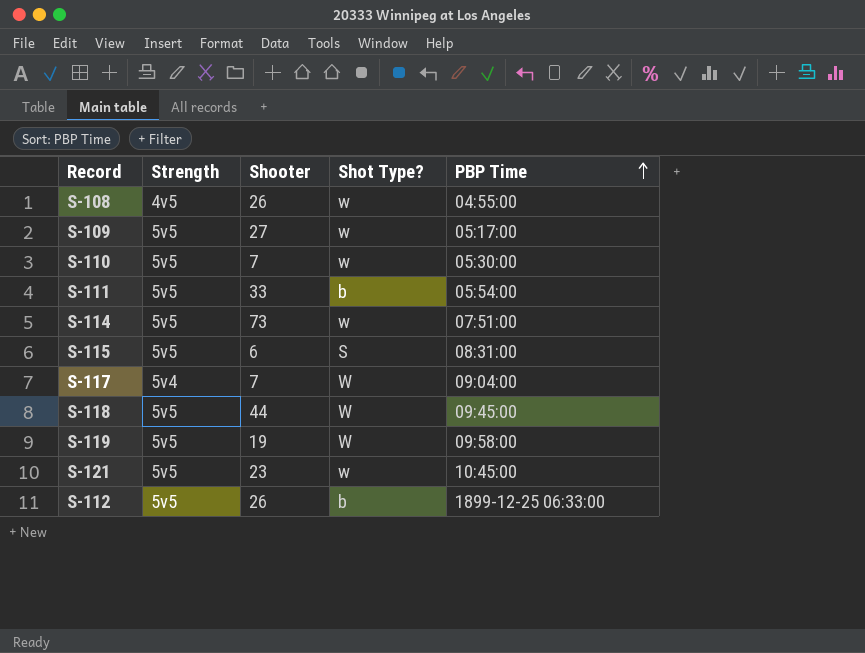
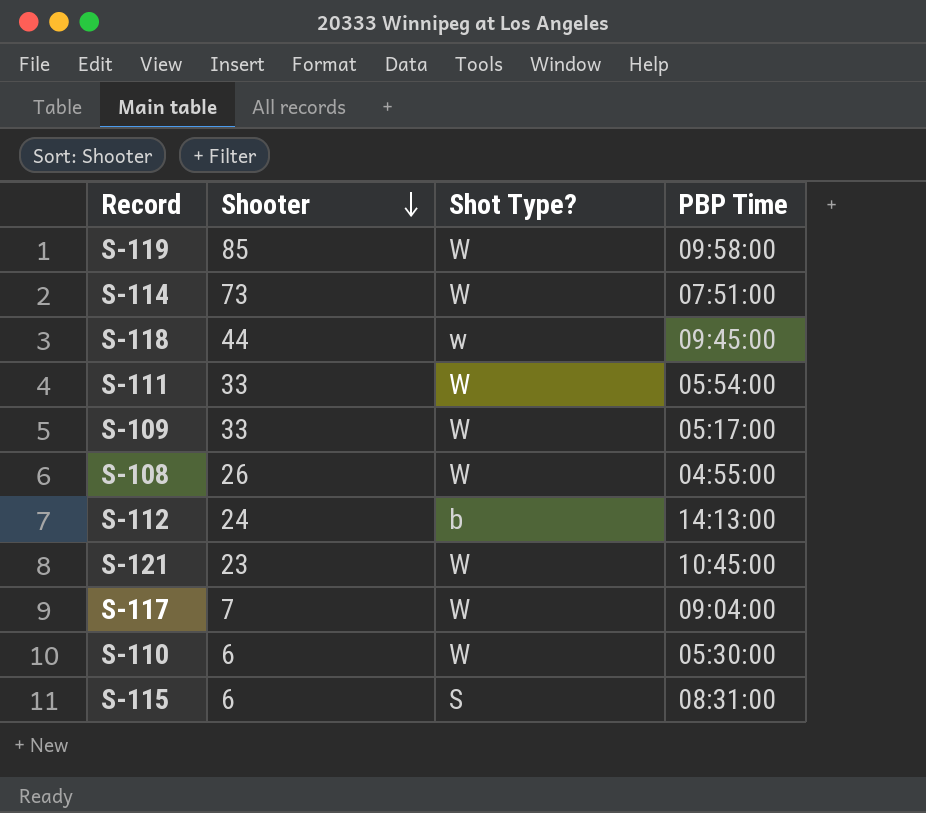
row order: PBP Time ascending -> Shooter descending
column Strength | position: 2 -> none
S-119 | Shooter: 19 -> 85
S-114 | Shot Type?: w -> W
S-118 | Shot Type?: W -> w
S-111 | Shot Type?: b -> W
S-109 | Shooter: 27 -> 33
S-109 | Shot Type?: w -> W
S-108 | Shot Type?: w -> W
S-112 | Shooter: 26 -> 24
S-112 | PBP Time: 1899-12-25 06:33:00 -> 14:13:00
S-121 | Shot Type?: w -> W
S-110 | Shooter: 7 -> 6
S-110 | Shot Type?: w -> W

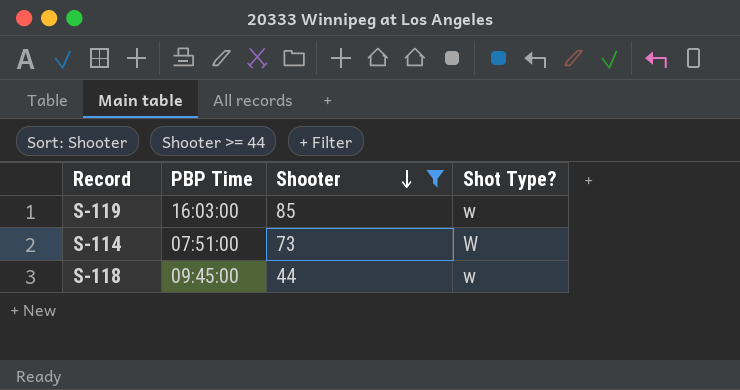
filter: none -> Shooter >= 44
column PBP Time | position: 4 -> 2
S-119 | PBP Time: 09:58:00 -> 16:03:00
S-119 | Shot Type?: W -> w

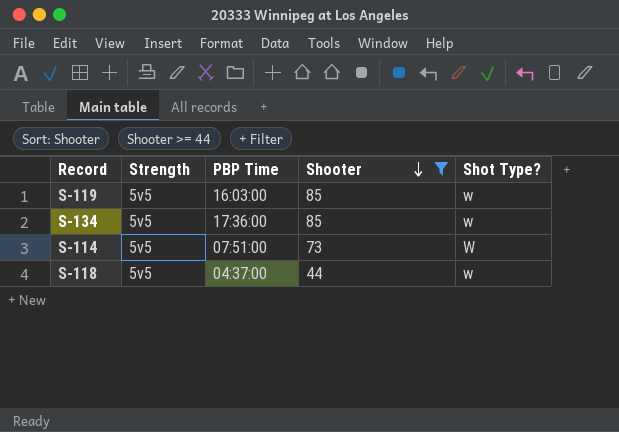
column Strength | position: none -> 2
row S-134: none -> 5v5 | 17:36:00 | 85 | w
S-118 | PBP Time: 09:45:00 -> 04:37:00

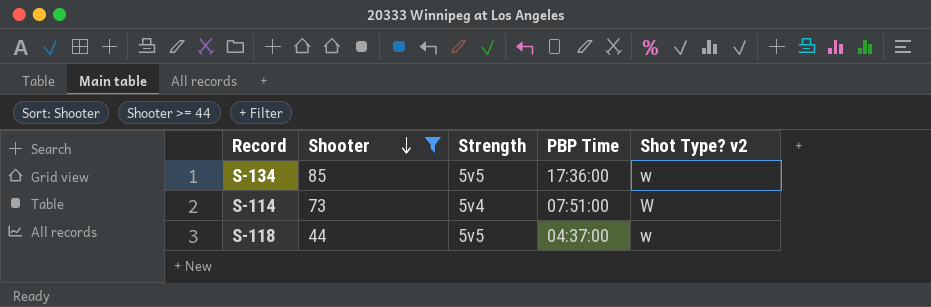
column Shooter | position: 4 -> 2
column name: Shot Type? -> Shot Type? v2
row S-119: 5v5 | 16:03:00 | 85 | w -> none
S-114 | Strength: 5v5 -> 5v4

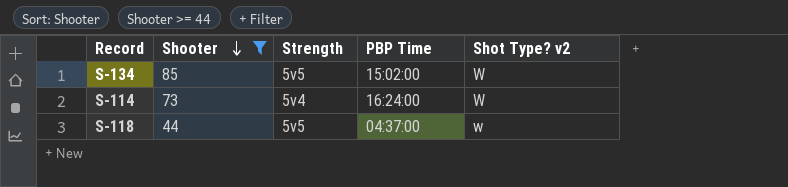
S-134 | PBP Time: 17:36:00 -> 15:02:00
S-134 | Shot Type? v2: w -> W
S-114 | PBP Time: 07:51:00 -> 16:24:00

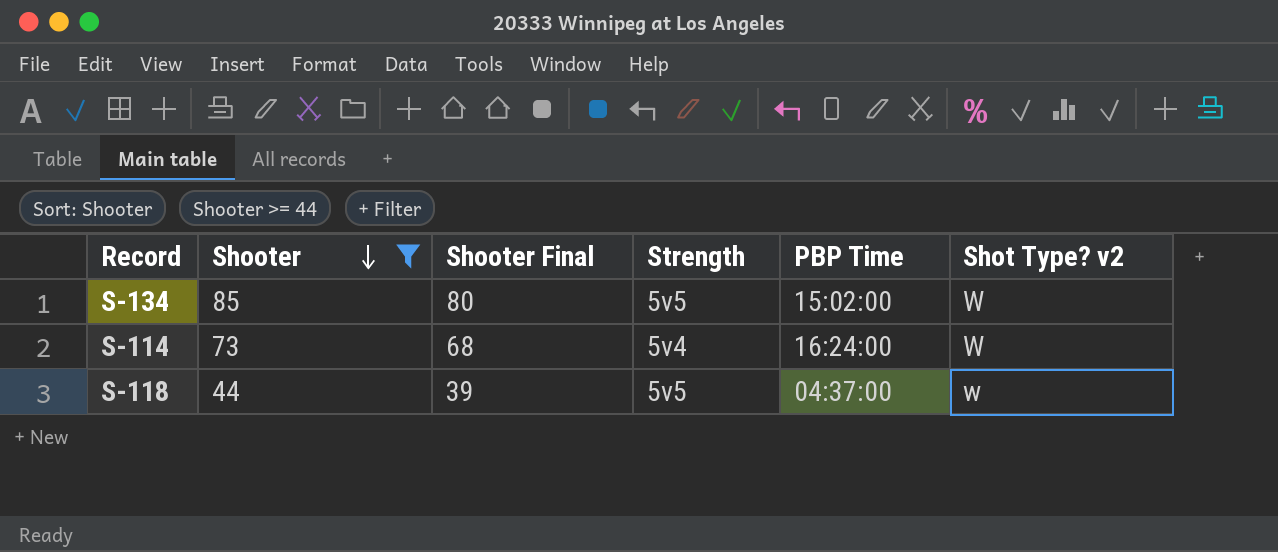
column Shooter Final | formula: none -> [Shooter] - 5

